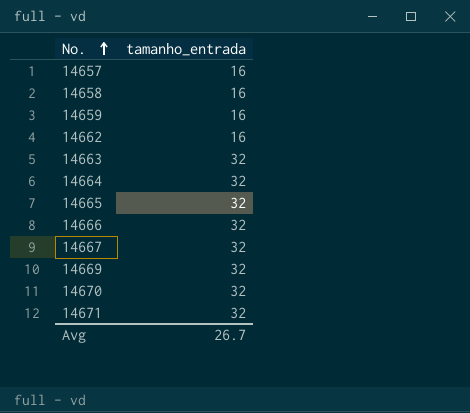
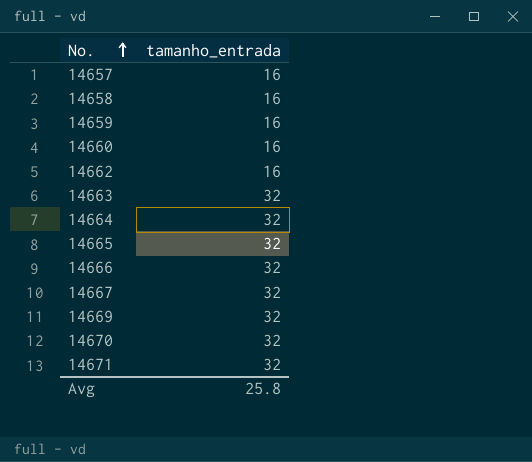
row 14660: none -> 16
Avg | tamanho_entrada: 26.7 -> 25.8

